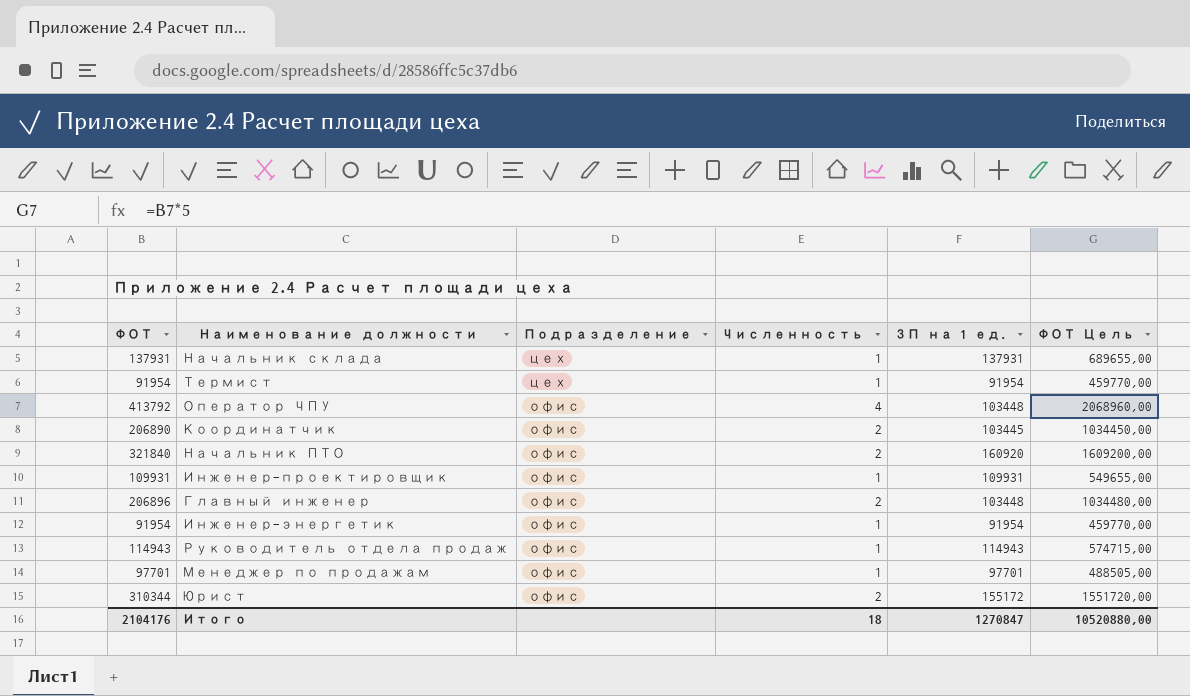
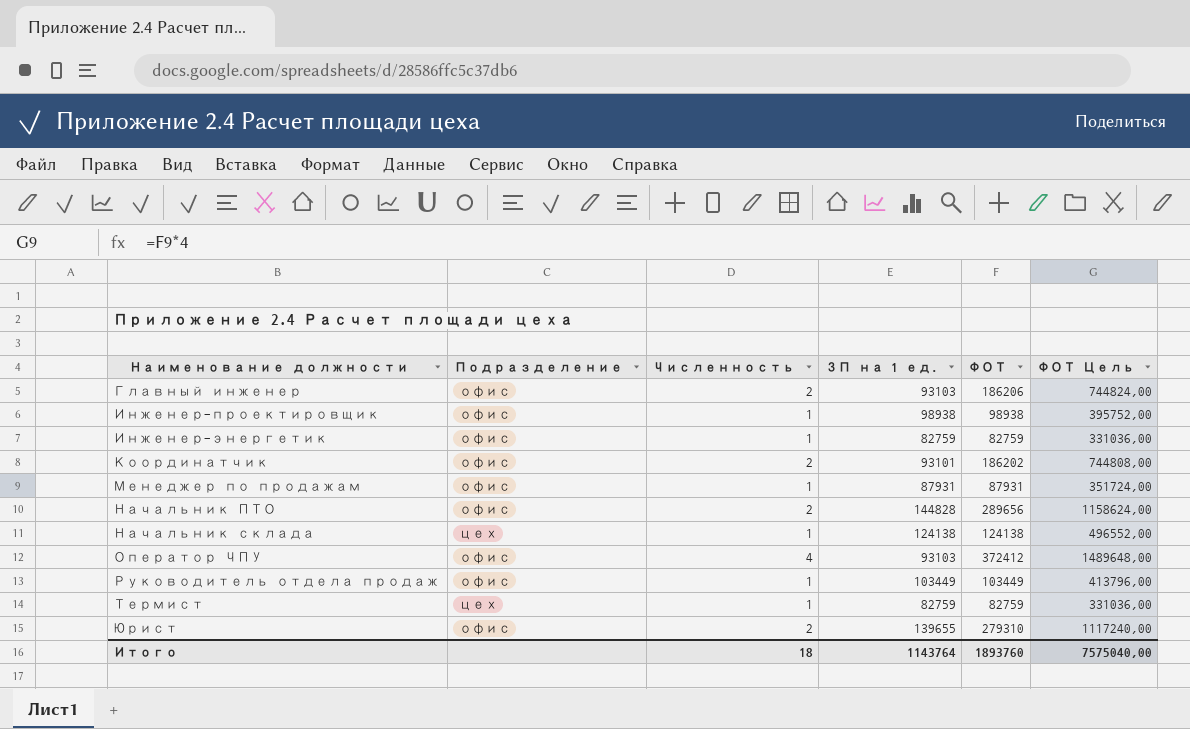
row order: Подразделение descending -> Наименование должности ascending
column ФОТ | position: 1 -> 5
column ФОТ Цель | formula: [ФОТ] * 5 -> [ФОТ] * 4
Главный инженер | ЗП на 1 ед.: 103448 -> 93103
Главный инженер | ФОТ: 206896 -> 186206
Инженер-проектировщик | ЗП на 1 ед.: 109931 -> 98938
Инженер-проектировщик | ФОТ: 109931 -> 98938
Инженер-энергетик | ЗП на 1 ед.: 91954 -> 82759
Инженер-энергетик | ФОТ: 91954 -> 82759
Координатчик | ЗП на 1 ед.: 103445 -> 93101
Координатчик | ФОТ: 206890 -> 186202
Менеджер по продажам | ЗП на 1 ед.: 97701 -> 87931
Менеджер по продажам | ФОТ: 97701 -> 87931
Начальник ПТО | ЗП на 1 ед.: 160920 -> 144828
Начальник ПТО | ФОТ: 321840 -> 289656
Начальник склада | ЗП на 1 ед.: 137931 -> 124138
Начальник склада | ФОТ: 137931 -> 124138
Оператор ЧПУ | ЗП на 1 ед.: 103448 -> 93103
Оператор ЧПУ | ФОТ: 413792 -> 372412
Руководитель отдела продаж | ЗП на 1 ед.: 114943 -> 103449
Руководитель отдела продаж | ФОТ: 114943 -> 103449
Термист | ЗП на 1 ед.: 91954 -> 82759
Термист | ФОТ: 91954 -> 82759
Юрист | ЗП на 1 ед.: 155172 -> 139655
Юрист | ФОТ: 310344 -> 279310
Итого | ЗП на 1 ед.: 1270847 -> 1143764
Итого | ФОТ: 2104176 -> 1893760
Итого | ФОТ Цель: 10520880,00 -> 7575040,00

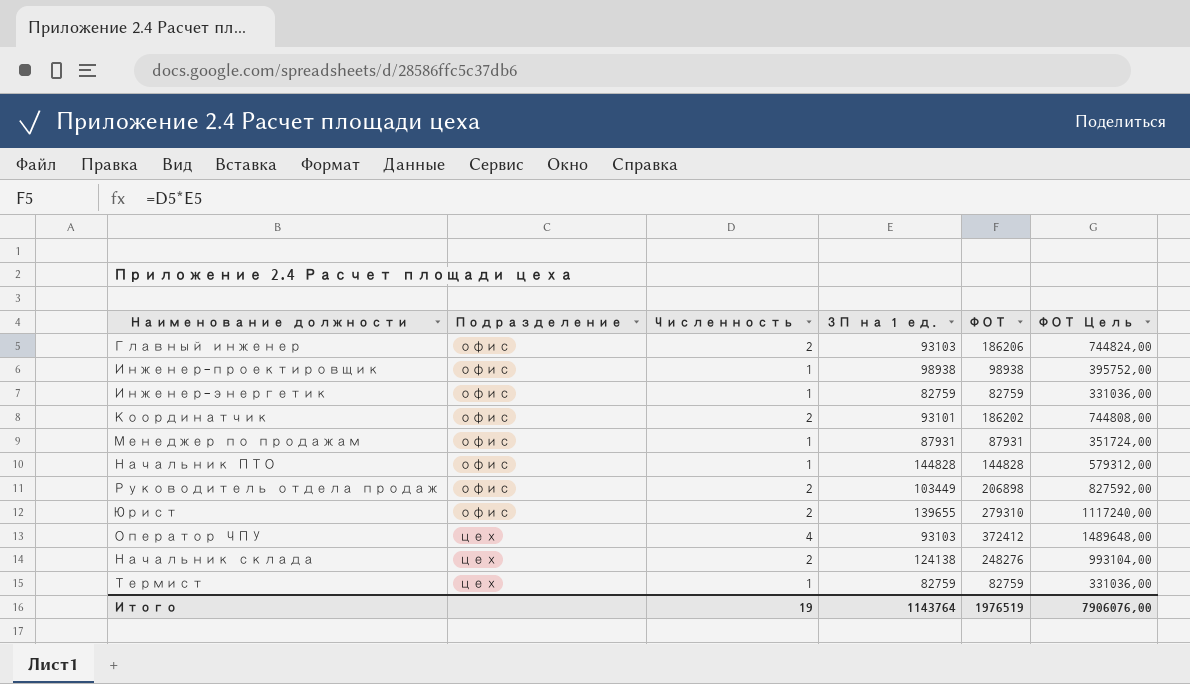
row order: Наименование должности ascending -> Подразделение ascending
Начальник ПТО | Численность: 2 -> 1
Начальник ПТО | ФОТ: 289656 -> 144828
Начальник ПТО | ФОТ Цель: 1158624,00 -> 579312,00
Руководитель отдела продаж | Численность: 1 -> 2
Руководитель отдела продаж | ФОТ: 103449 -> 206898
Руководитель отдела продаж | ФОТ Цель: 413796,00 -> 827592,00
Оператор ЧПУ | Подразделение: офис -> цех
Начальник склада | Численность: 1 -> 2
Начальник склада | ФОТ: 124138 -> 248276
Начальник склада | ФОТ Цель: 496552,00 -> 993104,00
Итого | Численность: 18 -> 19
Итого | ФОТ: 1893760 -> 1976519
Итого | ФОТ Цель: 7575040,00 -> 7906076,00

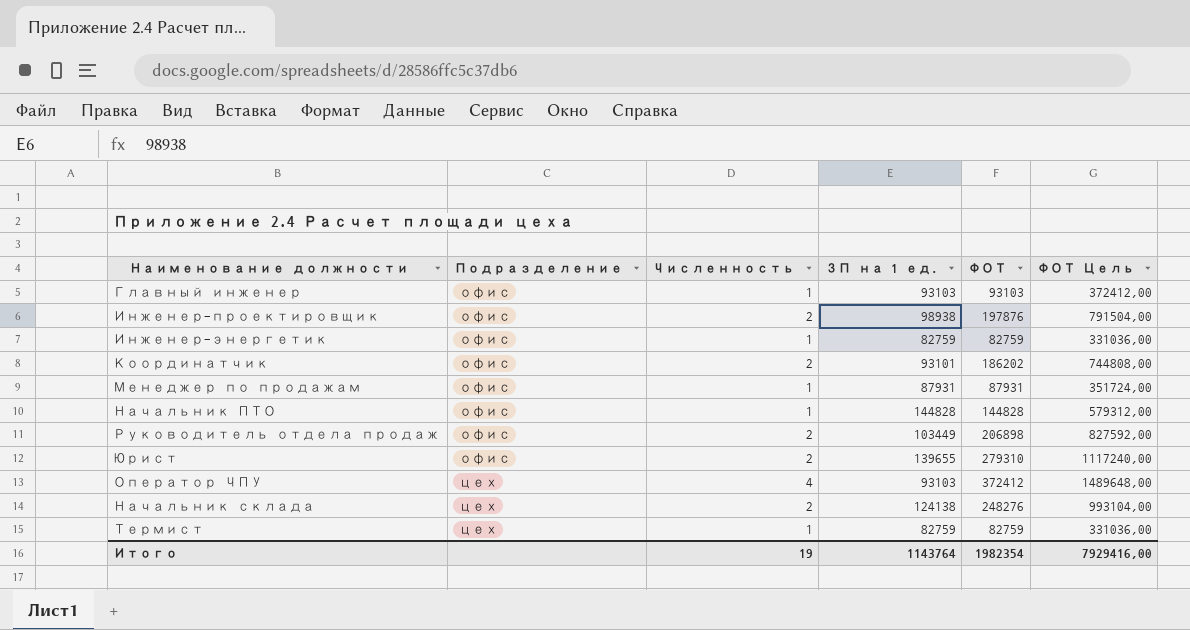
Главный инженер | Численность: 2 -> 1
Главный инженер | ФОТ: 186206 -> 93103
Главный инженер | ФОТ Цель: 744824,00 -> 372412,00
Инженер-проектировщик | Численность: 1 -> 2
Инженер-проектировщик | ФОТ: 98938 -> 197876
Инженер-проектировщик | ФОТ Цель: 395752,00 -> 791504,00
Итого | ФОТ: 1976519 -> 1982354
Итого | ФОТ Цель: 7906076,00 -> 7929416,00

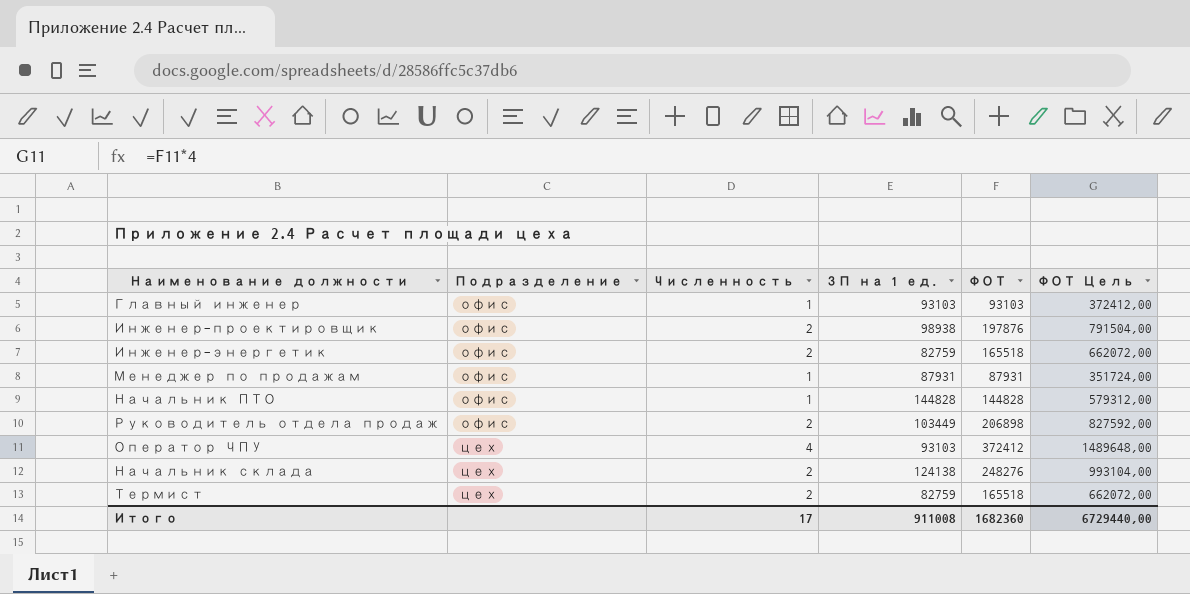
row Координатчик: офис | 2 | 93101 | 186202 | 744808,00 -> none
row Юрист: офис | 2 | 139655 | 279310 | 1117240,00 -> none
Инженер-энергетик | Численность: 1 -> 2
Инженер-энергетик | ФОТ: 82759 -> 165518
Инженер-энергетик | ФОТ Цель: 331036,00 -> 662072,00
Термист | Численность: 1 -> 2
Термист | ФОТ: 82759 -> 165518
Термист | ФОТ Цель: 331036,00 -> 662072,00
Итого | Численность: 19 -> 17
Итого | ЗП на 1 ед.: 1143764 -> 911008
Итого | ФОТ: 1982354 -> 1682360
Итого | ФОТ Цель: 7929416,00 -> 6729440,00

